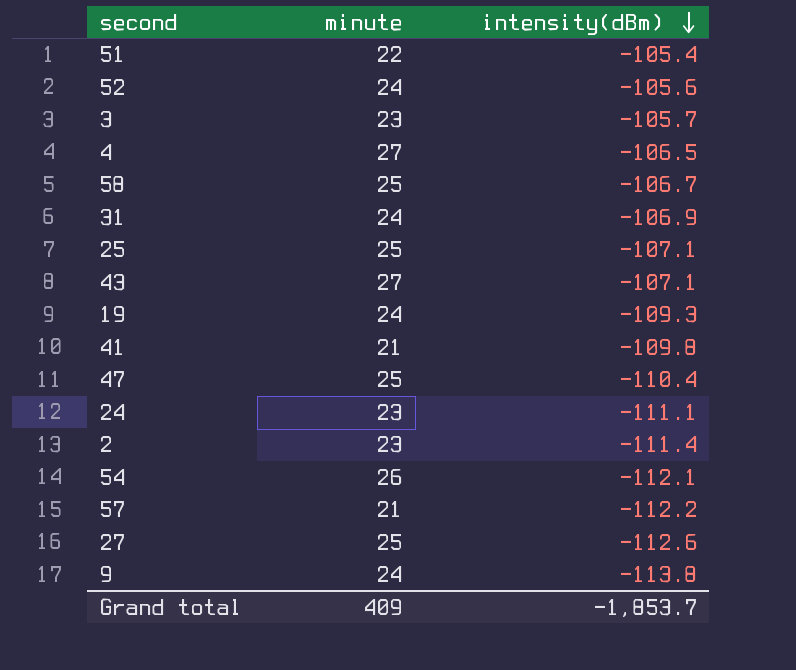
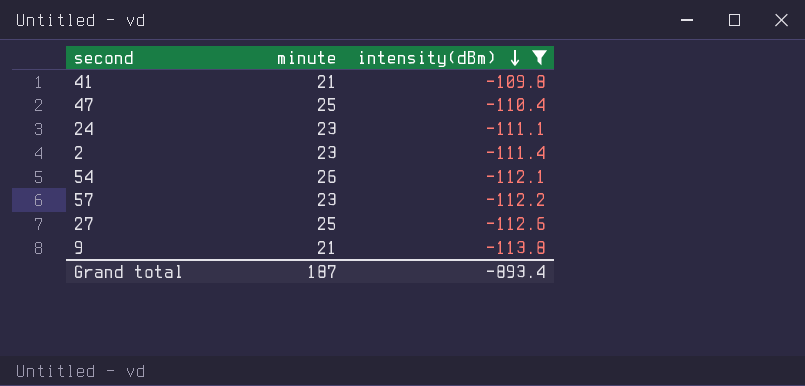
filter: none -> intensity(dBm) <= -109.8
57 | minute: 21 -> 23
9 | minute: 24 -> 21
Grand total | minute: 409 -> 187
Grand total | intensity(dBm): -1,853.7 -> -893.4

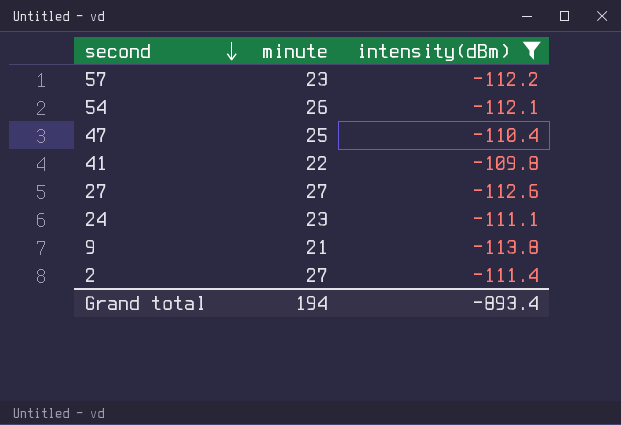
row order: intensity(dBm) descending -> second descending
41 | minute: 21 -> 22
27 | minute: 25 -> 27
2 | minute: 23 -> 27
Grand total | minute: 187 -> 194

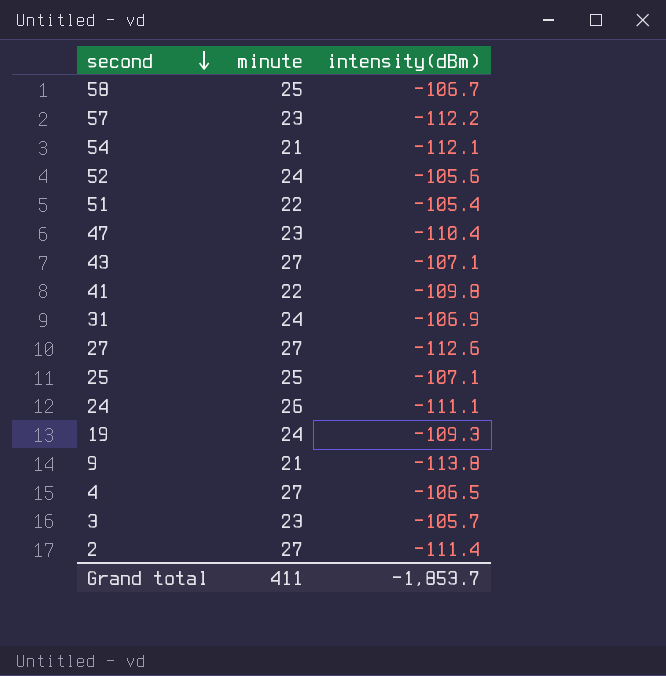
filter: intensity(dBm) <= -109.8 -> none
54 | minute: 26 -> 21
47 | minute: 25 -> 23
24 | minute: 23 -> 26
Grand total | minute: 194 -> 411
Grand total | intensity(dBm): -893.4 -> -1,853.7

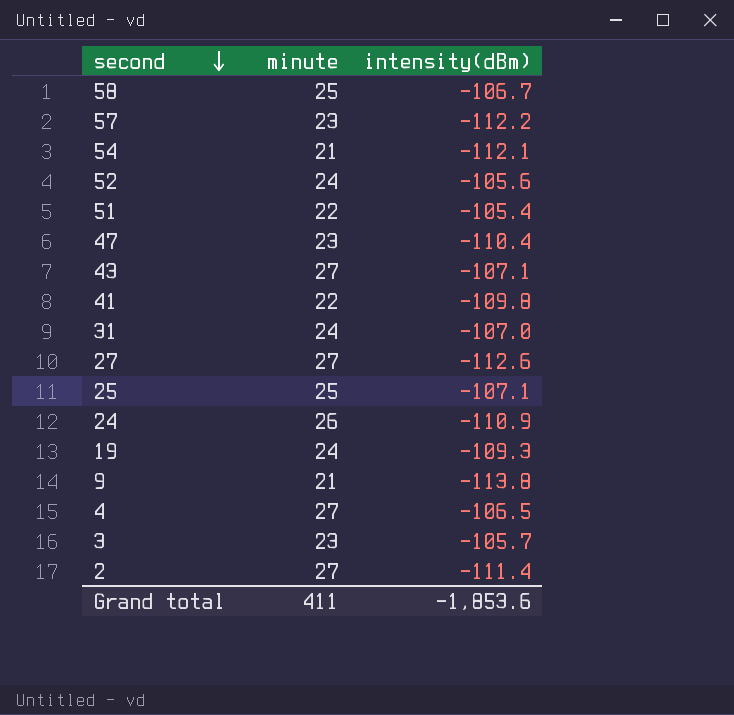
31 | intensity(dBm): -106.9 -> -107.0
24 | intensity(dBm): -111.1 -> -110.9
Grand total | intensity(dBm): -1,853.7 -> -1,853.6

